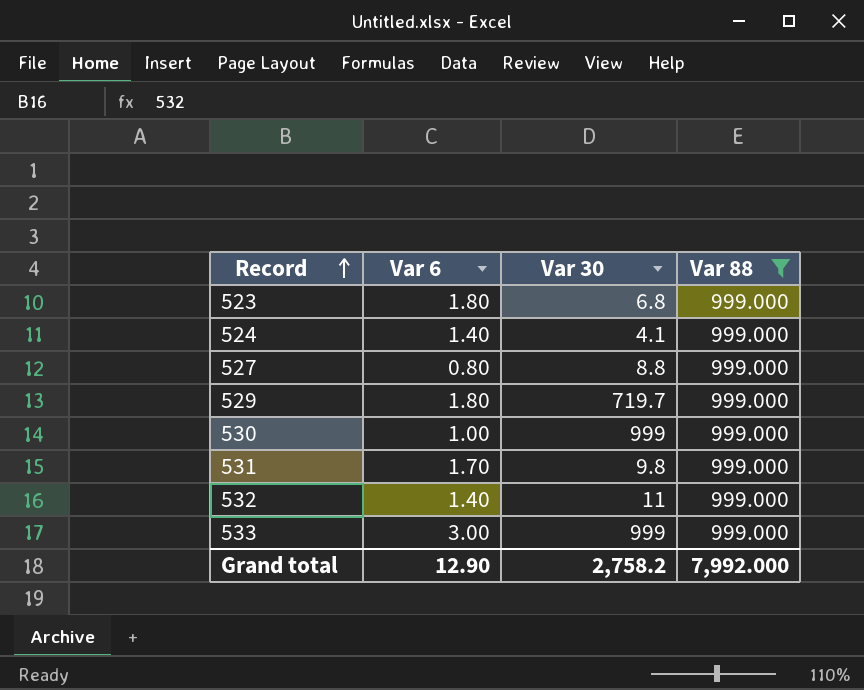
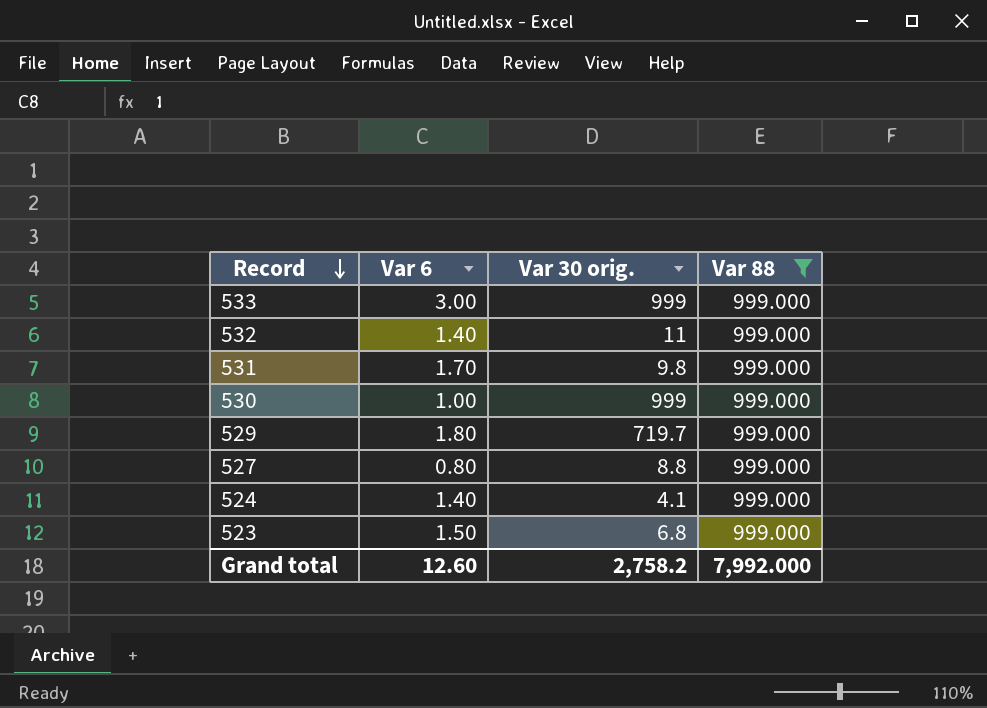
row order: Record ascending -> Record descending
column name: Var 30 -> Var 30 orig.
523 | Var 6: 1.80 -> 1.50
Grand total | Var 6: 12.90 -> 12.60

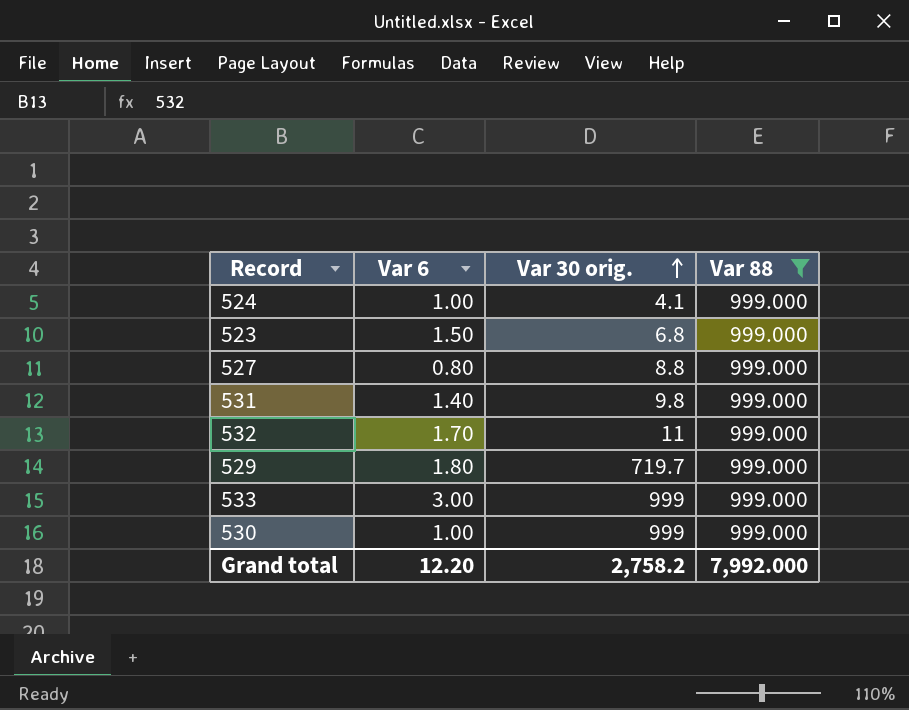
row order: Record descending -> Var 30 orig. ascending
524 | Var 6: 1.40 -> 1.00
531 | Var 6: 1.70 -> 1.40
532 | Var 6: 1.40 -> 1.70
Grand total | Var 6: 12.60 -> 12.20

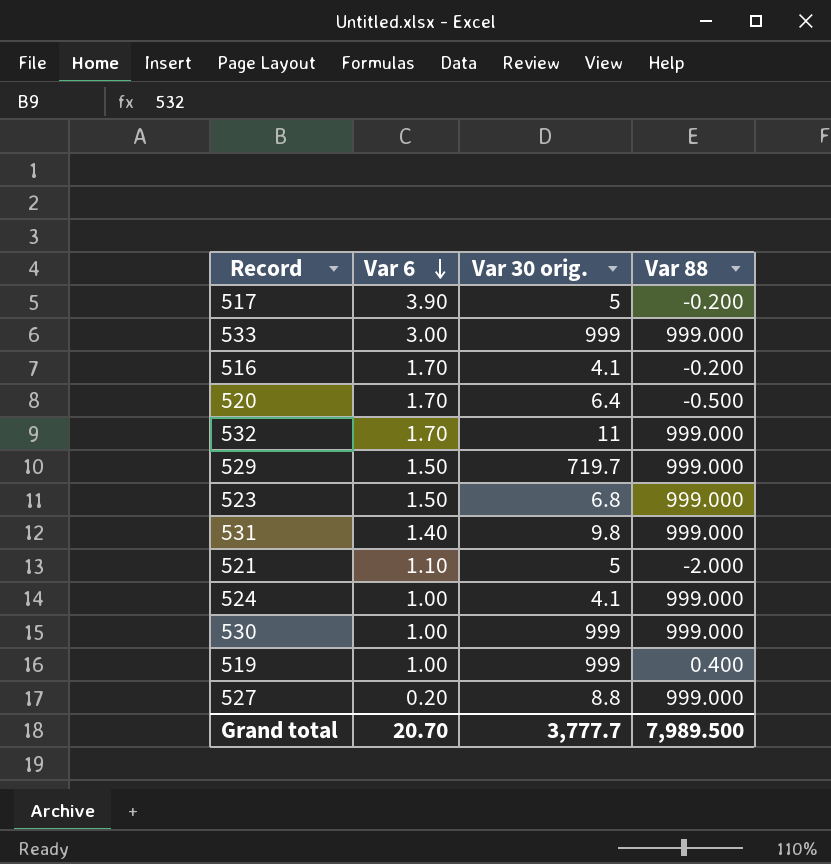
filter: Var 88 = 999.000 -> none
row order: Var 30 orig. ascending -> Var 6 descending
529 | Var 6: 1.80 -> 1.50
527 | Var 6: 0.80 -> 0.20
Grand total | Var 6: 12.20 -> 20.70
Grand total | Var 30 orig.: 2,758.2 -> 3,777.7
Grand total | Var 88: 7,992.000 -> 7,989.500

